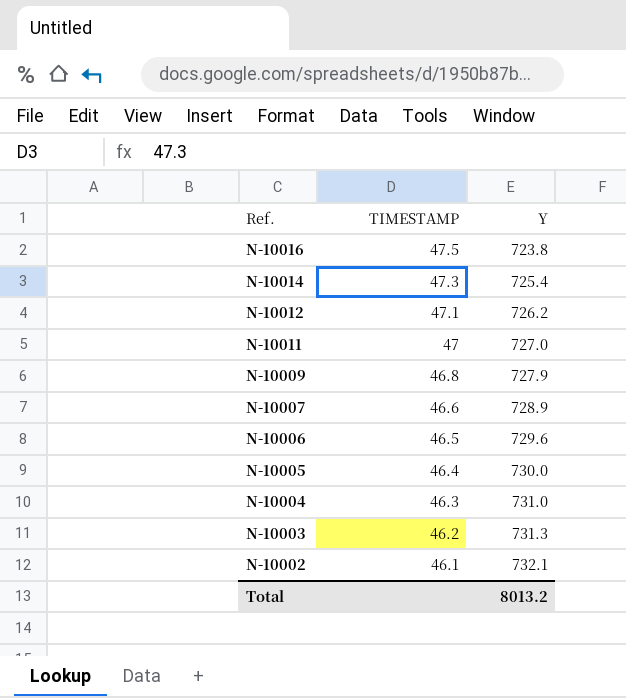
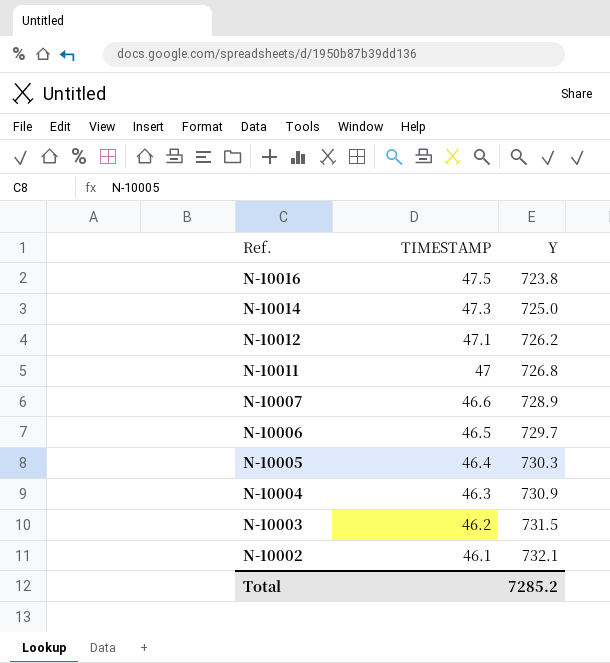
row N-10009: 46.8 | 727.9 -> none
N-10014 | Y: 725.4 -> 725.0
N-10011 | Y: 727.0 -> 726.8
N-10006 | Y: 729.6 -> 729.7
N-10005 | Y: 730.0 -> 730.3
N-10004 | Y: 731.0 -> 730.9
N-10003 | Y: 731.3 -> 731.5
Total | Y: 8013.2 -> 7285.2

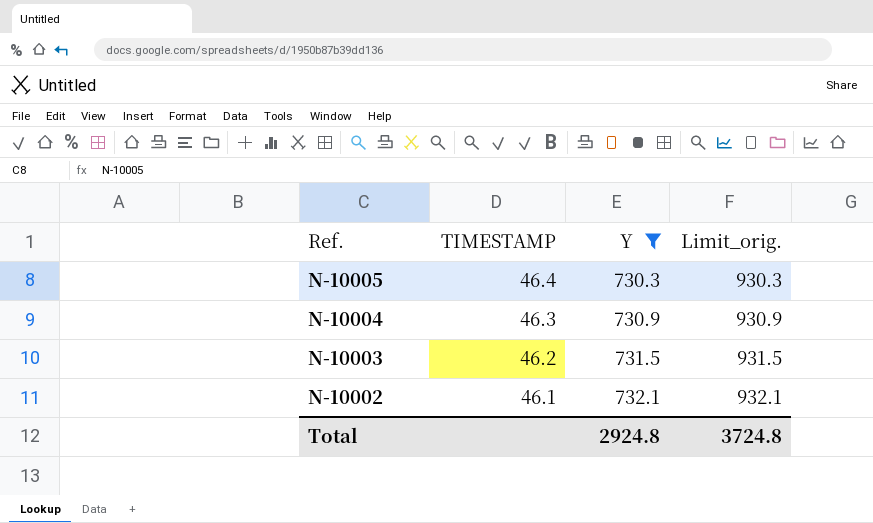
filter: none -> Y >= 730.3
column Limit_orig. | formula: none -> [Y] + 200
Total | Y: 7285.2 -> 2924.8

